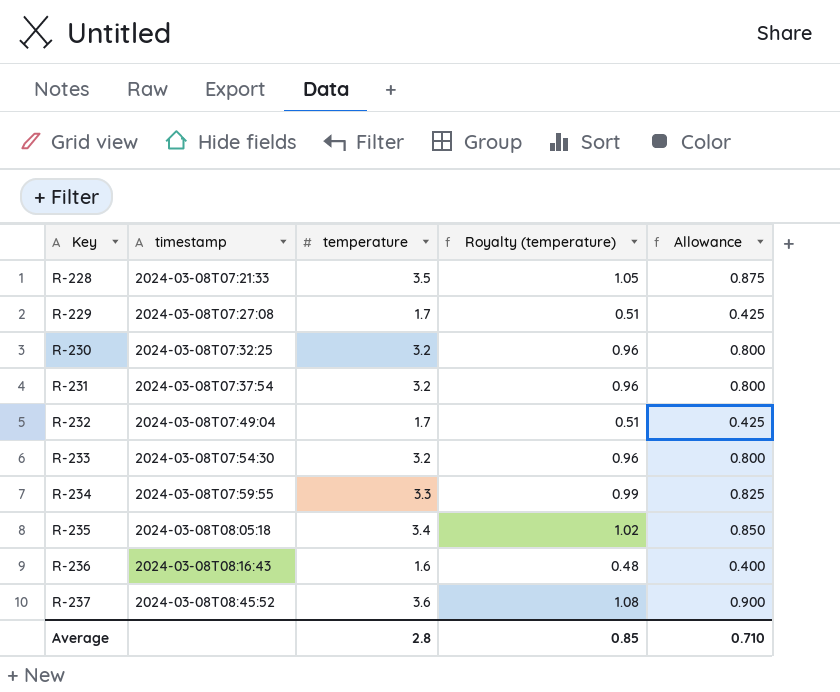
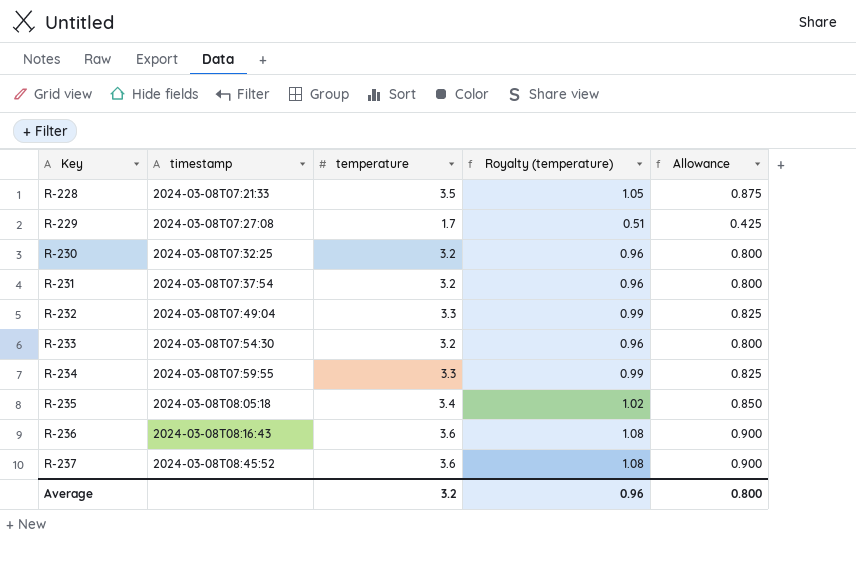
R-232 | temperature: 1.7 -> 3.3
R-232 | Royalty (temperature): 0.51 -> 0.99
R-232 | Allowance: 0.425 -> 0.825
R-236 | temperature: 1.6 -> 3.6
R-236 | Royalty (temperature): 0.48 -> 1.08
R-236 | Allowance: 0.400 -> 0.900
Average | temperature: 2.8 -> 3.2
Average | Royalty (temperature): 0.85 -> 0.96
Average | Allowance: 0.710 -> 0.800

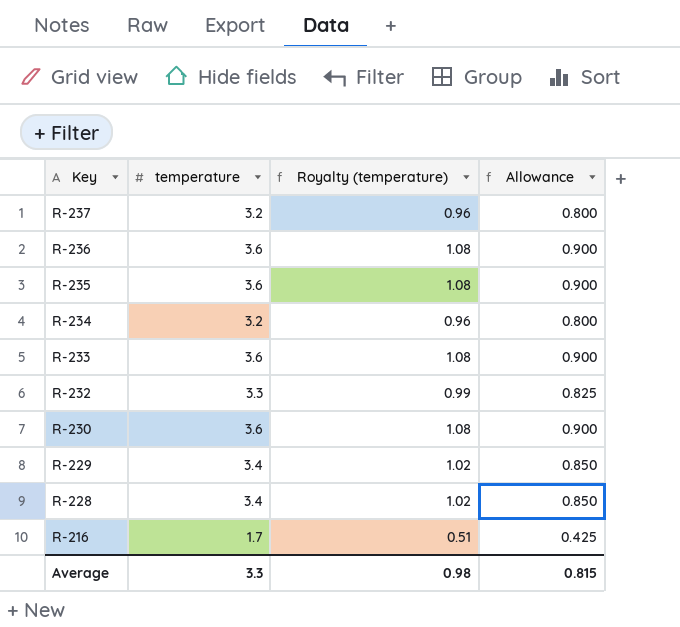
row order: Key ascending -> Key descending
column timestamp | position: 2 -> none
row R-231: 2024-03-08T07:37:54 | 3.2 | 0.96 | 0.800 -> none
R-237 | temperature: 3.6 -> 3.2
R-237 | Royalty (temperature): 1.08 -> 0.96
R-237 | Allowance: 0.900 -> 0.800
R-235 | temperature: 3.4 -> 3.6
R-235 | Royalty (temperature): 1.02 -> 1.08
R-235 | Allowance: 0.850 -> 0.900
R-234 | temperature: 3.3 -> 3.2
R-234 | Royalty (temperature): 0.99 -> 0.96
R-234 | Allowance: 0.825 -> 0.800
R-233 | temperature: 3.2 -> 3.6
R-233 | Royalty (temperature): 0.96 -> 1.08
R-233 | Allowance: 0.800 -> 0.900
R-230 | temperature: 3.2 -> 3.6
R-230 | Royalty (temperature): 0.96 -> 1.08
R-230 | Allowance: 0.800 -> 0.900
R-229 | temperature: 1.7 -> 3.4
R-229 | Royalty (temperature): 0.51 -> 1.02
R-229 | Allowance: 0.425 -> 0.850
R-228 | temperature: 3.5 -> 3.4
R-228 | Royalty (temperature): 1.05 -> 1.02
R-228 | Allowance: 0.875 -> 0.850
row R-216: none -> 1.7 | 0.51 | 0.425
Average | temperature: 3.2 -> 3.3
Average | Royalty (temperature): 0.96 -> 0.98
Average | Allowance: 0.800 -> 0.815

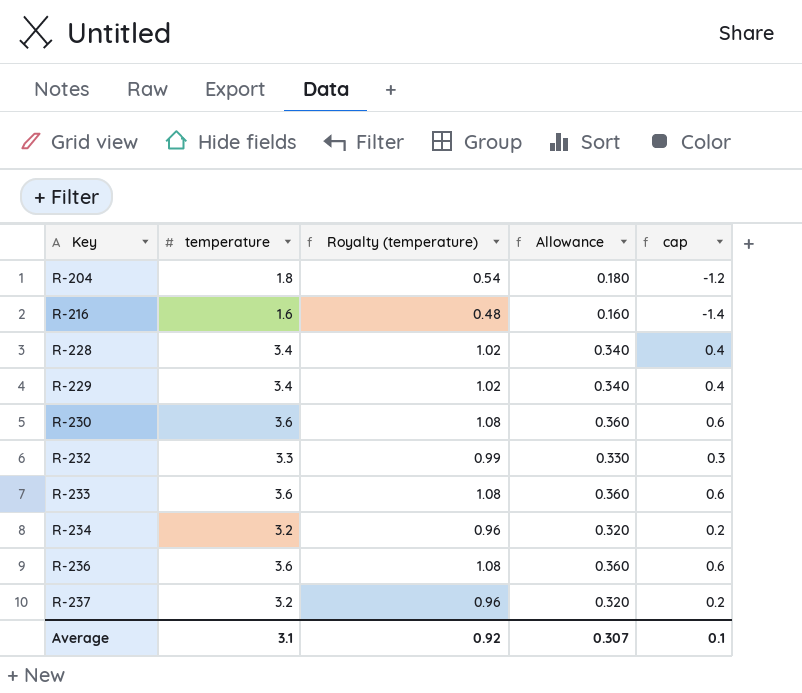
row order: Key descending -> Key ascending
column Allowance | formula: [temperature] * 0.25 -> [temperature] * 0.1
column cap | formula: none -> [temperature] - 3
row R-235: 3.6 | 1.08 | 0.900 -> none
row R-204: none -> 1.8 | 0.54 | 0.180 | -1.2
R-216 | temperature: 1.7 -> 1.6
R-216 | Royalty (temperature): 0.51 -> 0.48
Average | temperature: 3.3 -> 3.1
Average | Royalty (temperature): 0.98 -> 0.92
Average | Allowance: 0.815 -> 0.307

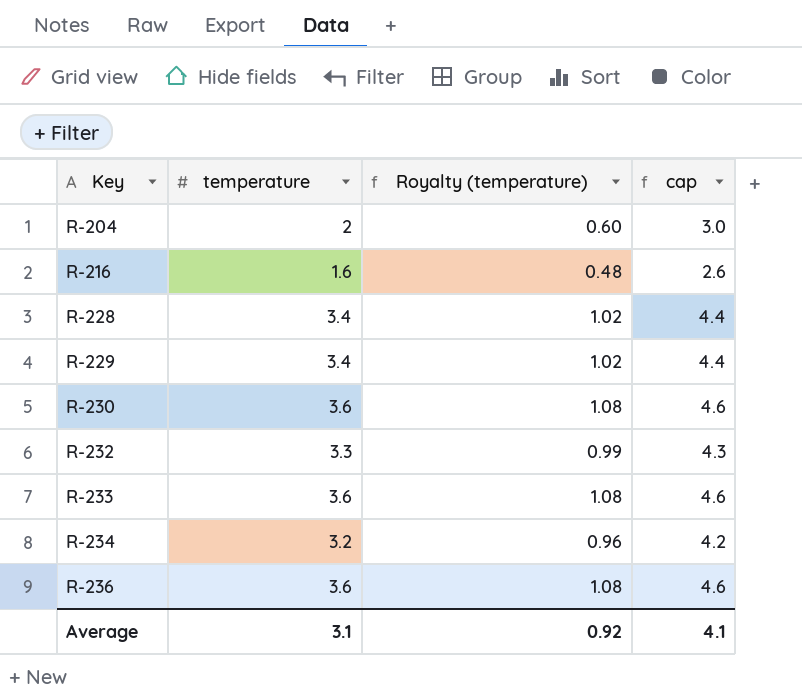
column Allowance | formula: [temperature] * 0.1 -> none
column cap | formula: [temperature] - 3 -> [temperature] + 1
row R-237: 3.2 | 0.96 | 0.320 | 0.2 -> none
R-204 | temperature: 1.8 -> 2
R-204 | Royalty (temperature): 0.54 -> 0.60
Average | cap: 0.1 -> 4.1

